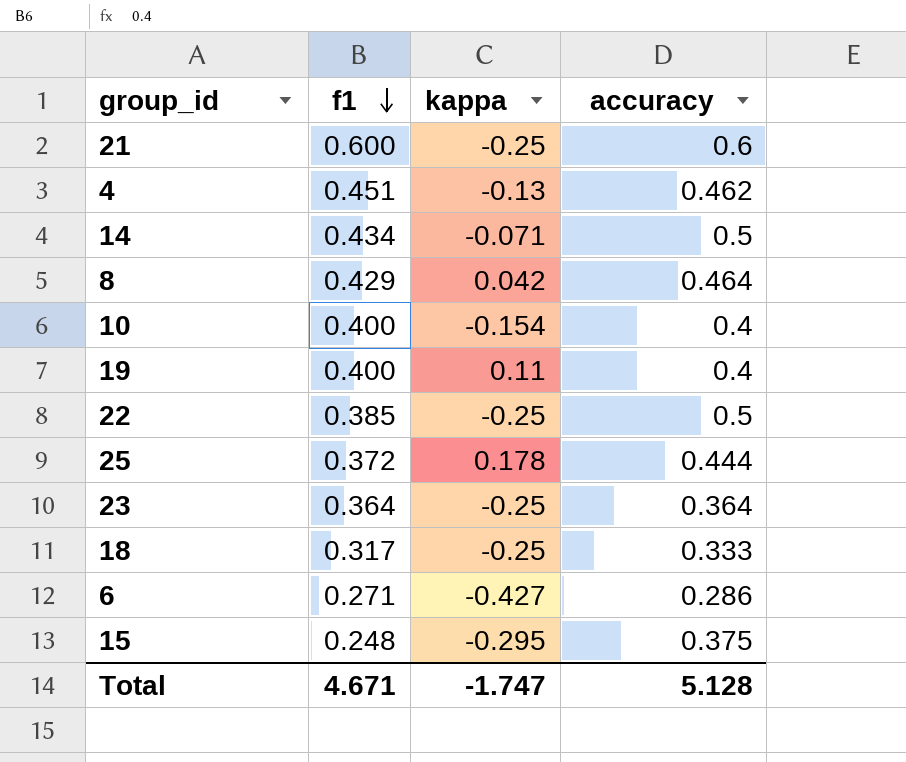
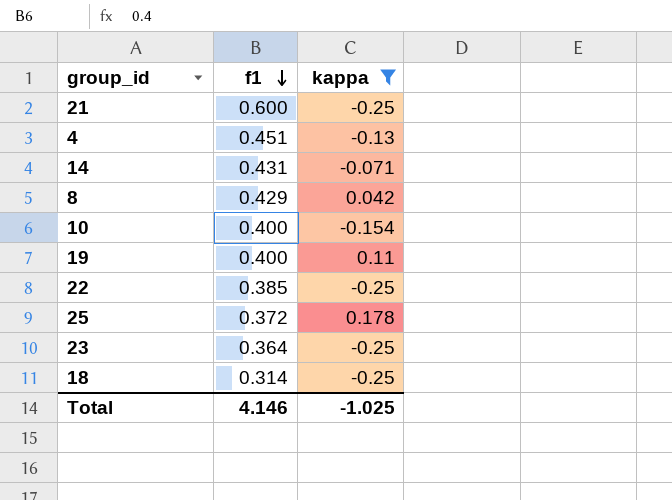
filter: none -> kappa >= -0.25
column accuracy | position: 4 -> none
14 | f1: 0.434 -> 0.431
18 | f1: 0.317 -> 0.314
Total | f1: 4.671 -> 4.146
Total | kappa: -1.747 -> -1.025

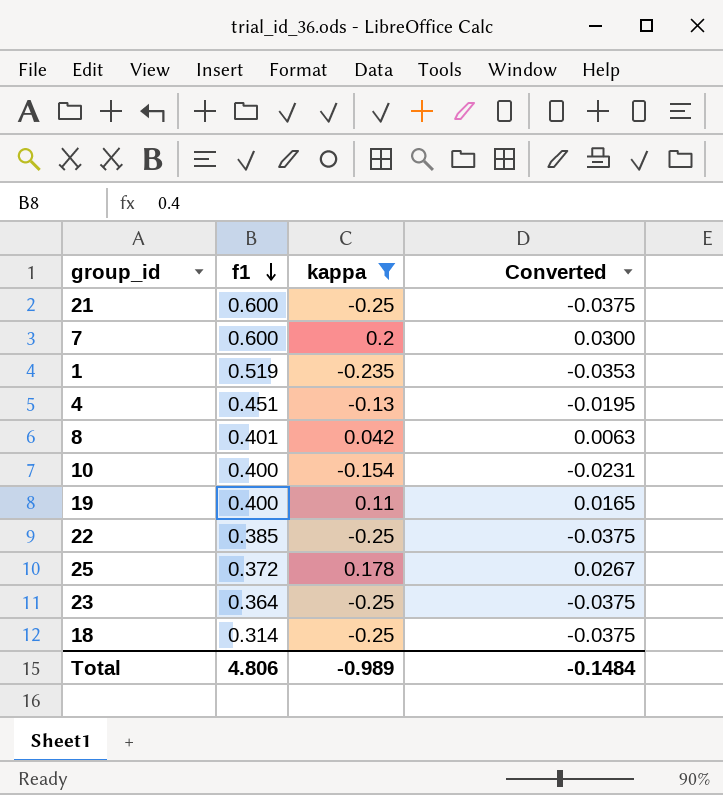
column Converted | formula: none -> [kappa] * 0.15
row 14: 0.431 | -0.071 -> none
row 7: none -> 0.600 | 0.2 | 0.0300
row 1: none -> 0.519 | -0.235 | -0.0353
8 | f1: 0.429 -> 0.401
Total | f1: 4.146 -> 4.806
Total | kappa: -1.025 -> -0.989

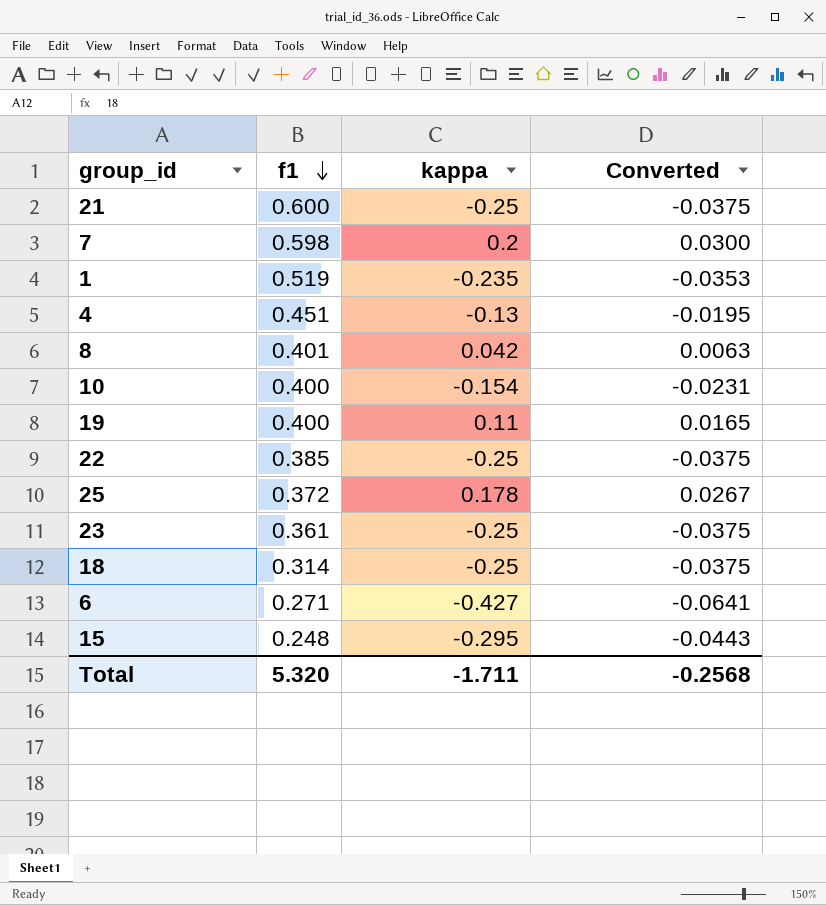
filter: kappa >= -0.25 -> none
7 | f1: 0.600 -> 0.598
23 | f1: 0.364 -> 0.361
Total | f1: 4.806 -> 5.320
Total | kappa: -0.989 -> -1.711
Total | Converted: -0.1484 -> -0.2568

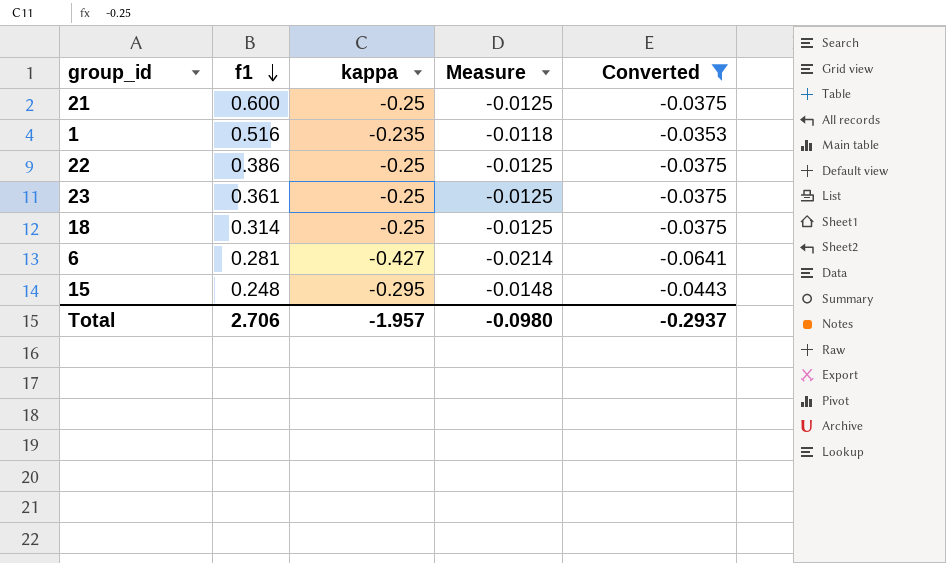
filter: none -> Converted <= -0.0353
column Measure | formula: none -> [kappa] * 0.05
1 | f1: 0.519 -> 0.516
22 | f1: 0.385 -> 0.386
6 | f1: 0.271 -> 0.281
Total | f1: 5.320 -> 2.706
Total | kappa: -1.711 -> -1.957
Total | Converted: -0.2568 -> -0.2937

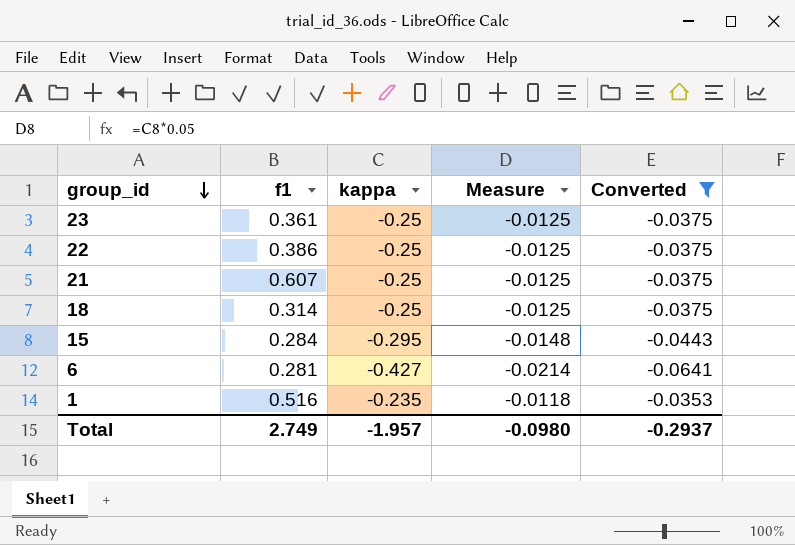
row order: f1 descending -> group_id descending
21 | f1: 0.600 -> 0.607
15 | f1: 0.248 -> 0.284
Total | f1: 2.706 -> 2.749

